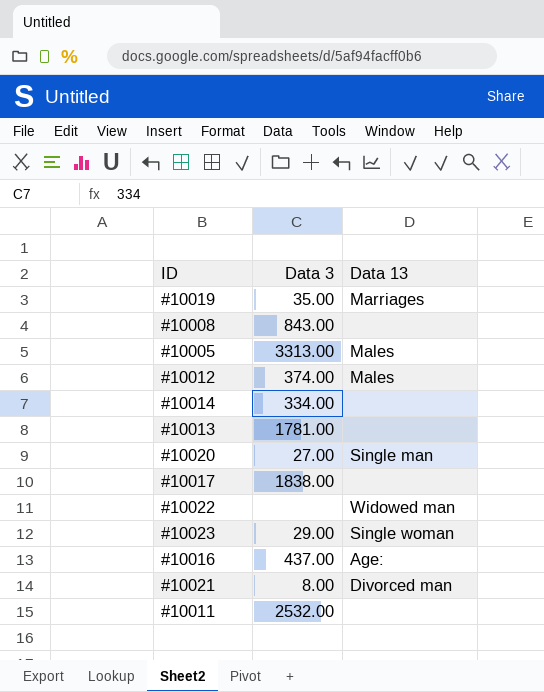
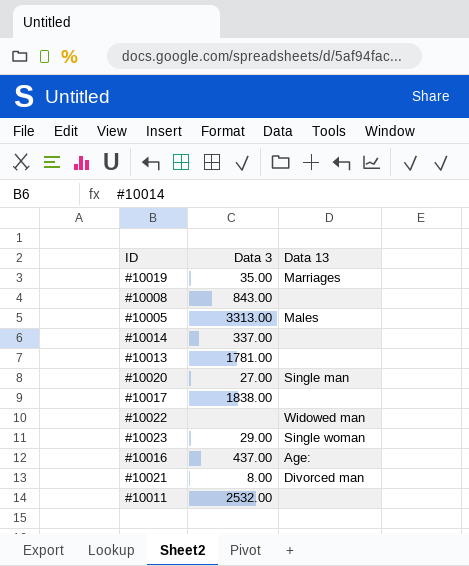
row #10012: 374.00 | Males -> none
#10014 | Data 3: 334.00 -> 337.00

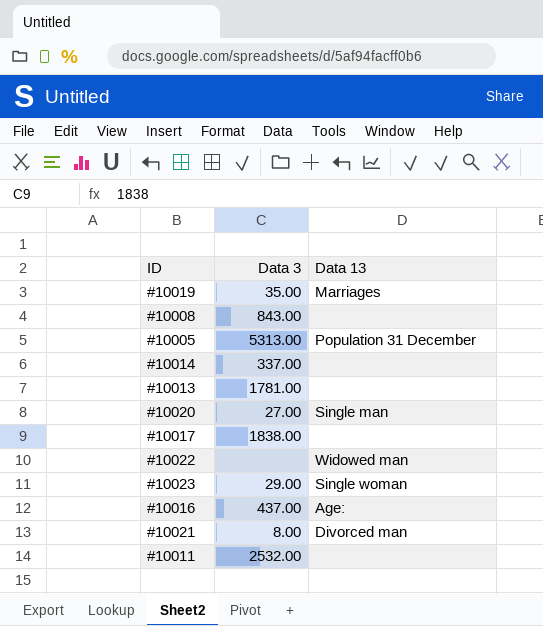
#10005 | Data 3: 3313.00 -> 5313.00
#10005 | Data 13: Males -> Population 31 December

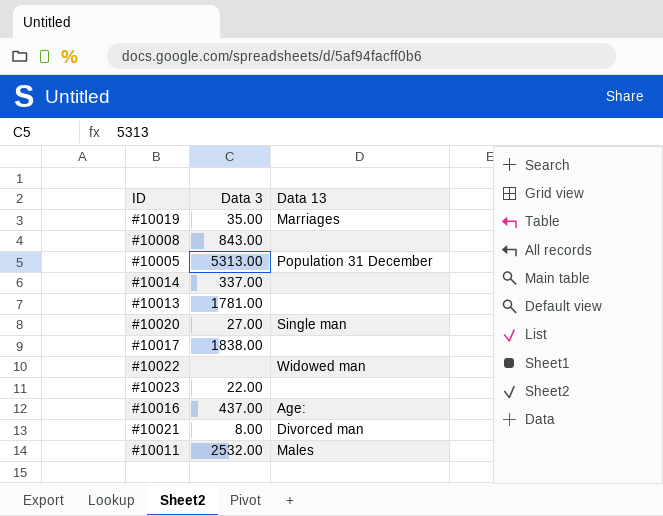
#10023 | Data 3: 29.00 -> 22.00
#10023 | Data 13: Single woman -> none
#10011 | Data 13: none -> Males

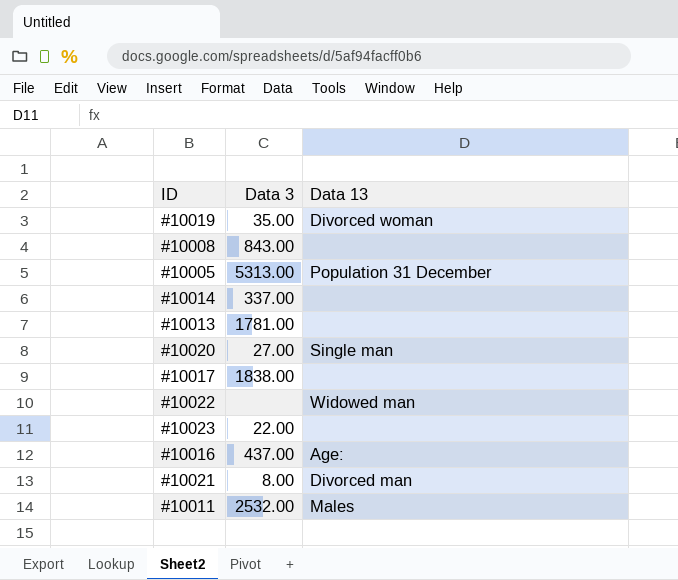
#10019 | Data 13: Marriages -> Divorced woman

